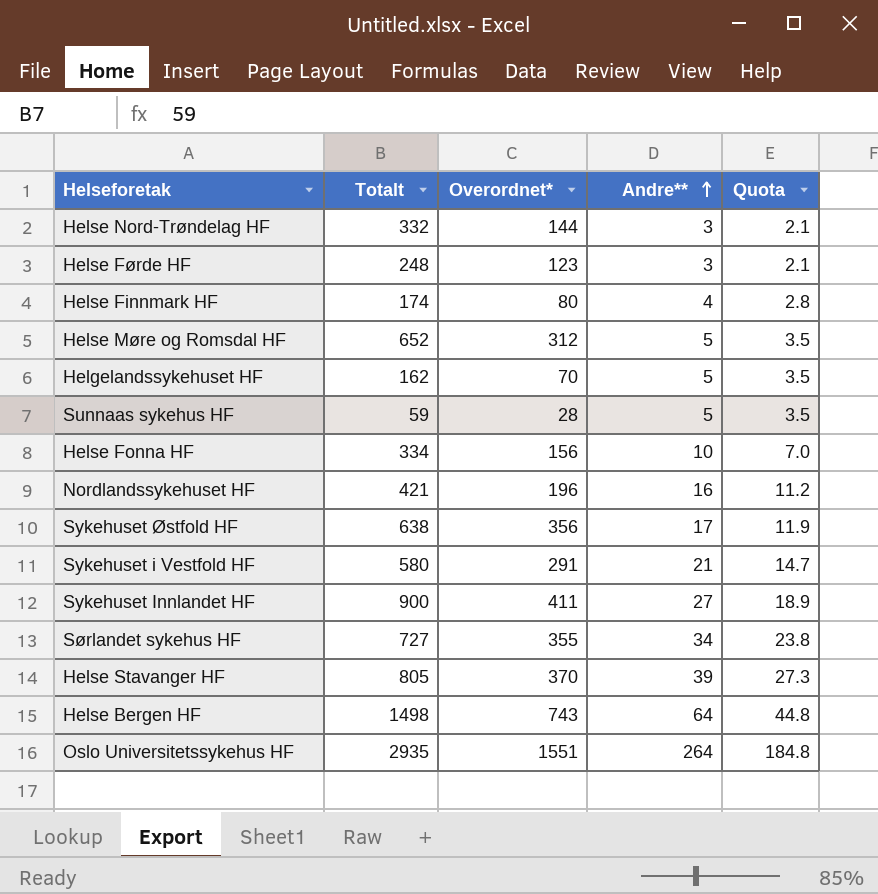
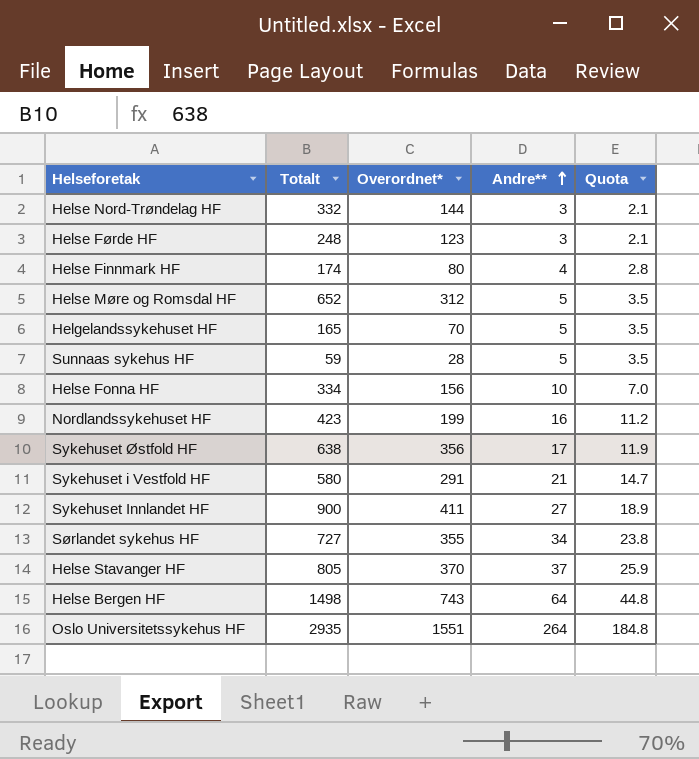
Helgelandssykehuset HF | Totalt: 162 -> 165
Nordlandssykehuset HF | Totalt: 421 -> 423
Nordlandssykehuset HF | Overordnet*: 196 -> 199
Helse Stavanger HF | Andre**: 39 -> 37
Helse Stavanger HF | Quota: 27.3 -> 25.9

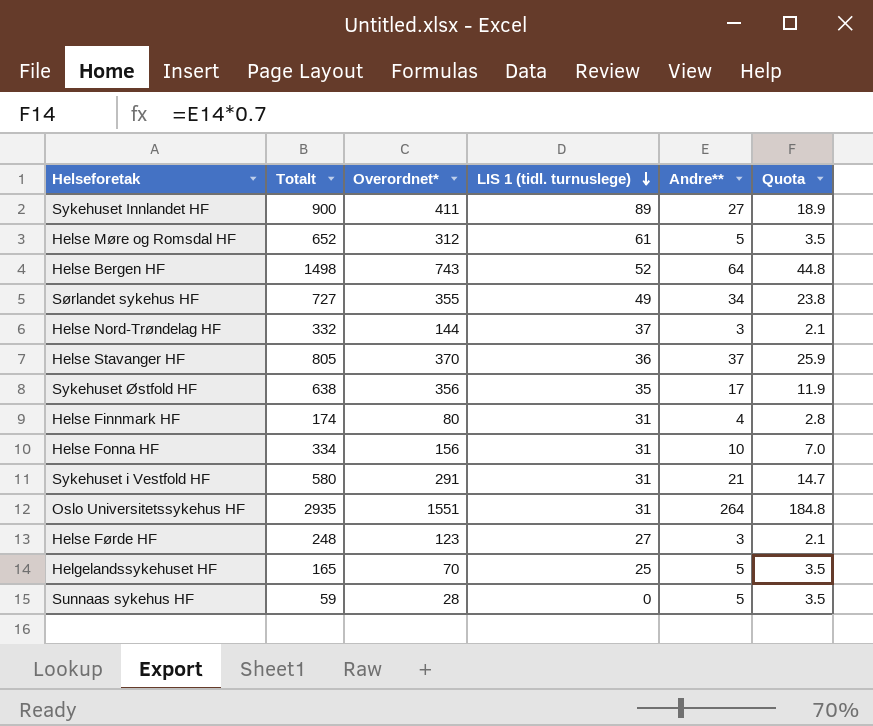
row order: Andre** ascending -> LIS 1 (tidl. turnuslege) descending
column LIS 1 (tidl. turnuslege) | position: none -> 4
row Nordlandssykehuset HF: 423 | 199 | 16 | 11.2 -> none

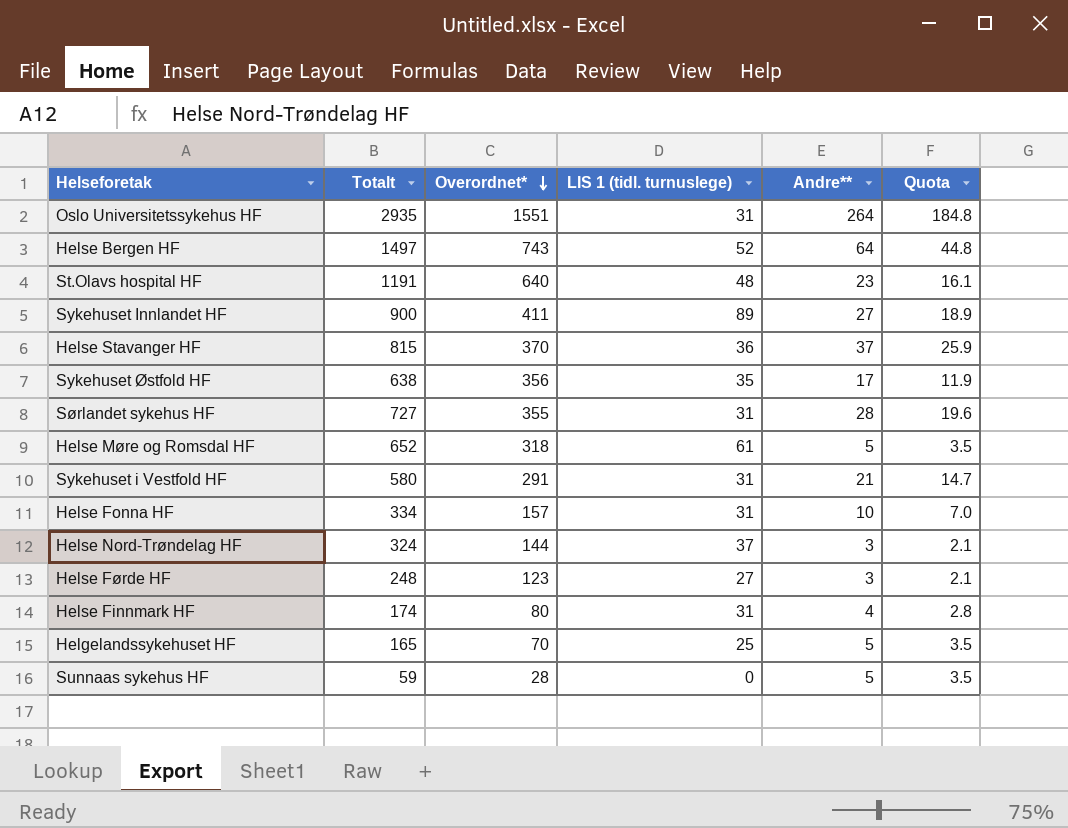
row order: LIS 1 (tidl. turnuslege) descending -> Overordnet* descending
Helse Bergen HF | Totalt: 1498 -> 1497
row St.Olavs hospital HF: none -> 1191 | 640 | 48 | 23 | 16.1
Helse Stavanger HF | Totalt: 805 -> 815
Sørlandet sykehus HF | LIS 1 (tidl. turnuslege): 49 -> 31
Sørlandet sykehus HF | Andre**: 34 -> 28
Sørlandet sykehus HF | Quota: 23.8 -> 19.6
Helse Møre og Romsdal HF | Overordnet*: 312 -> 318
Helse Fonna HF | Overordnet*: 156 -> 157
Helse Nord-Trøndelag HF | Totalt: 332 -> 324

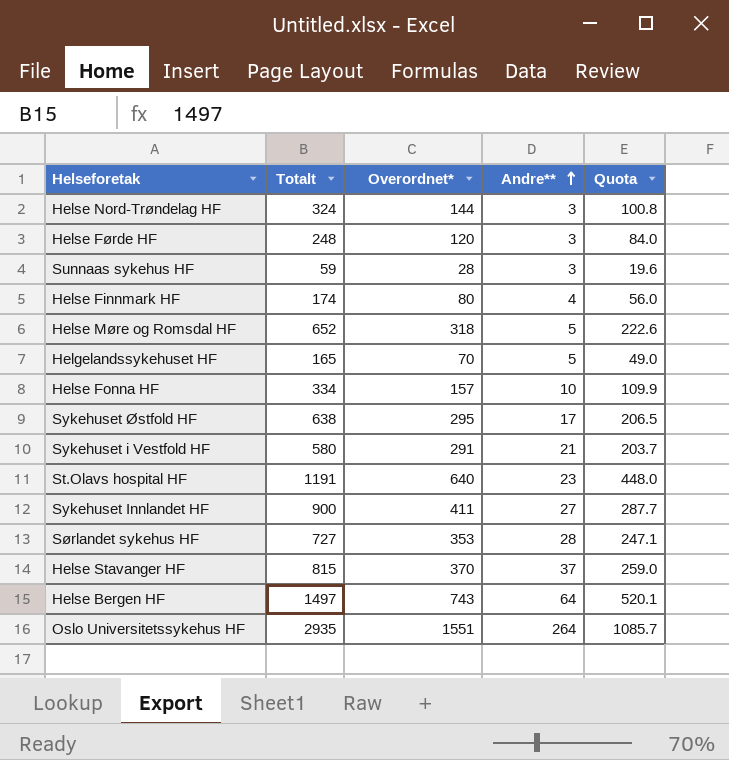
row order: Overordnet* descending -> Andre** ascending
column LIS 1 (tidl. turnuslege) | position: 4 -> none
column Quota | formula: [Andre**] * 0.7 -> [Overordnet*] * 0.7
Helse Førde HF | Overordnet*: 123 -> 120
Sunnaas sykehus HF | Andre**: 5 -> 3
Sykehuset Østfold HF | Overordnet*: 356 -> 295
Sørlandet sykehus HF | Overordnet*: 355 -> 353

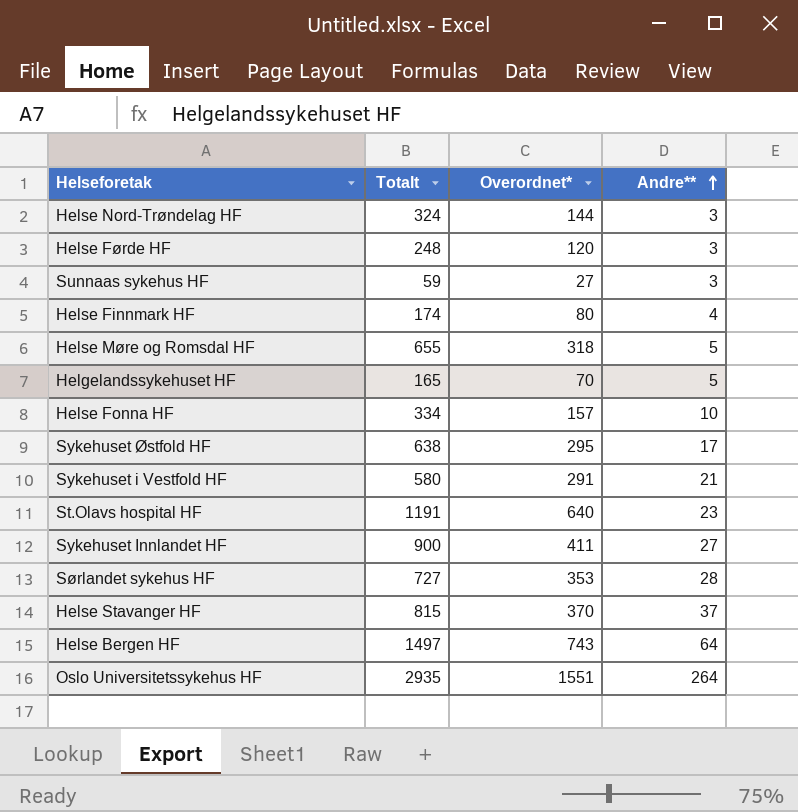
column Quota | formula: [Overordnet*] * 0.7 -> none
Sunnaas sykehus HF | Overordnet*: 28 -> 27
Helse Møre og Romsdal HF | Totalt: 652 -> 655

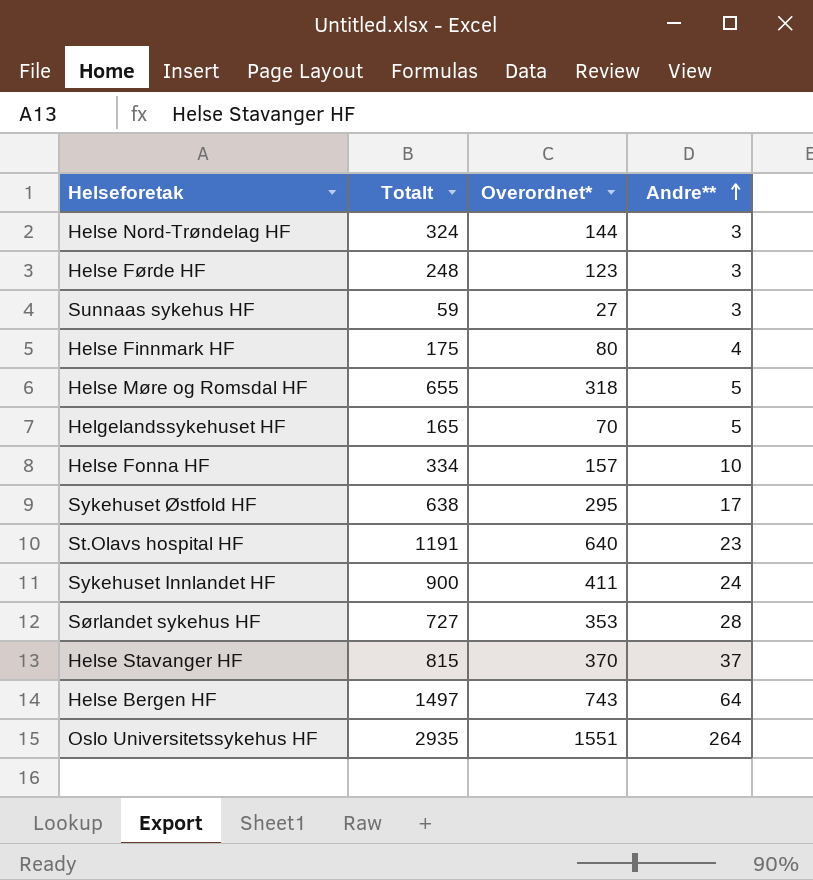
row Sykehuset i Vestfold HF: 580 | 291 | 21 -> none
Helse Førde HF | Overordnet*: 120 -> 123
Helse Finnmark HF | Totalt: 174 -> 175
Sykehuset Innlandet HF | Andre**: 27 -> 24

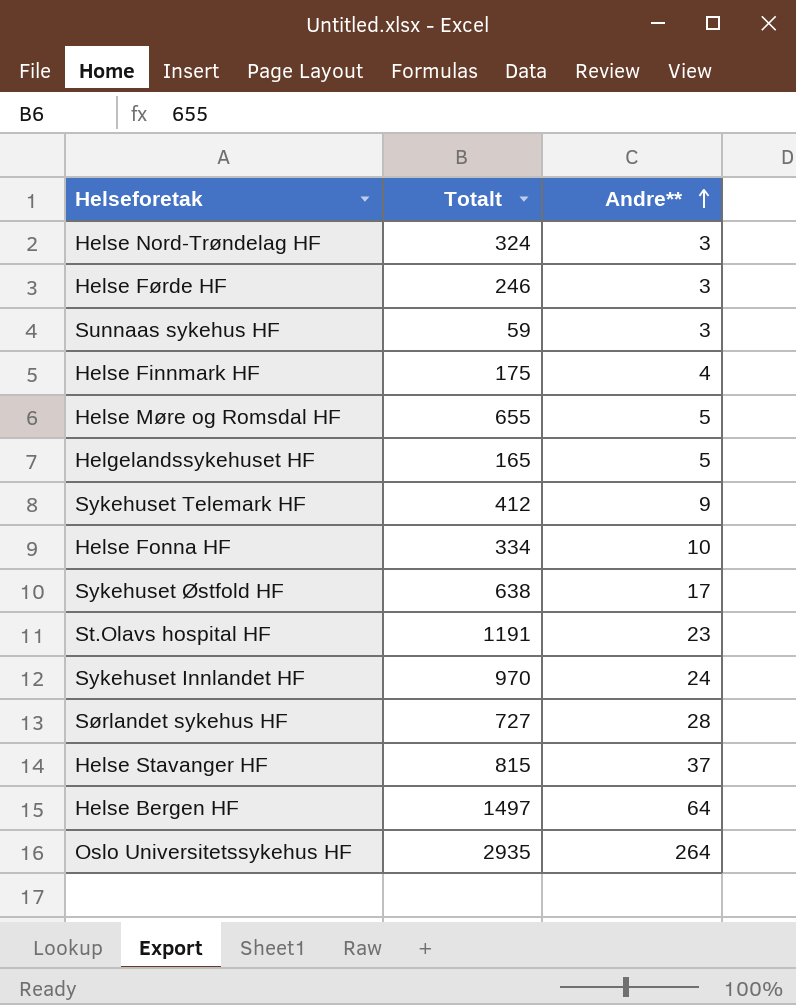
column Overordnet* | position: 3 -> none
Helse Førde HF | Totalt: 248 -> 246
row Sykehuset Telemark HF: none -> 412 | 9
Sykehuset Innlandet HF | Totalt: 900 -> 970

